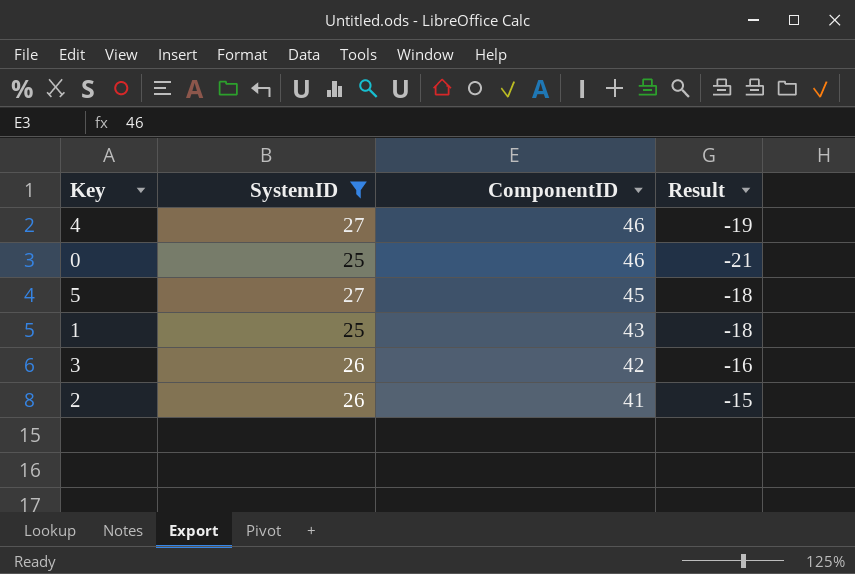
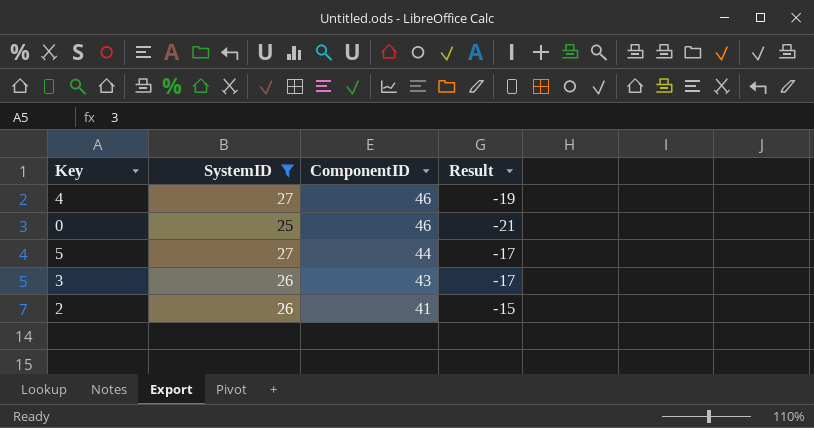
row 1: 25 | 43 | -18 -> none
5 | ComponentID: 45 -> 44
5 | Result: -18 -> -17
3 | ComponentID: 42 -> 43
3 | Result: -16 -> -17

